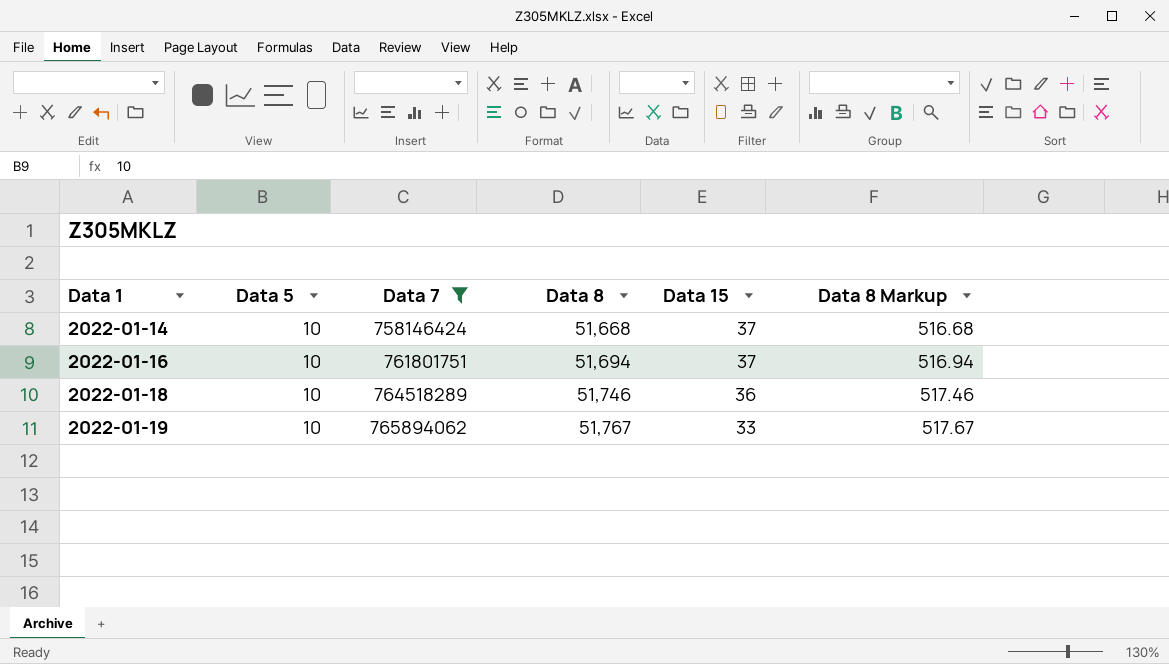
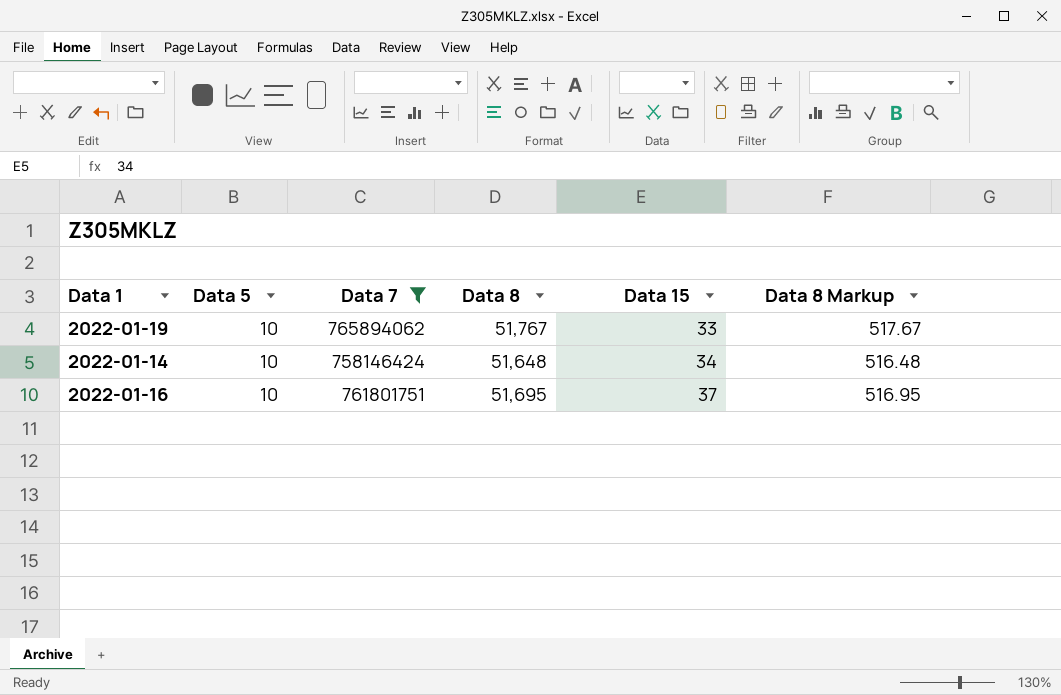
row order: Data 1 ascending -> Data 15 ascending
row 2022-01-18: 10 | 764518289 | 51,746 | 36 | 517.46 -> none
2022-01-14 | Data 8: 51,668 -> 51,648
2022-01-14 | Data 15: 37 -> 34
2022-01-14 | Data 8 Markup: 516.68 -> 516.48
2022-01-16 | Data 8: 51,694 -> 51,695
2022-01-16 | Data 8 Markup: 516.94 -> 516.95

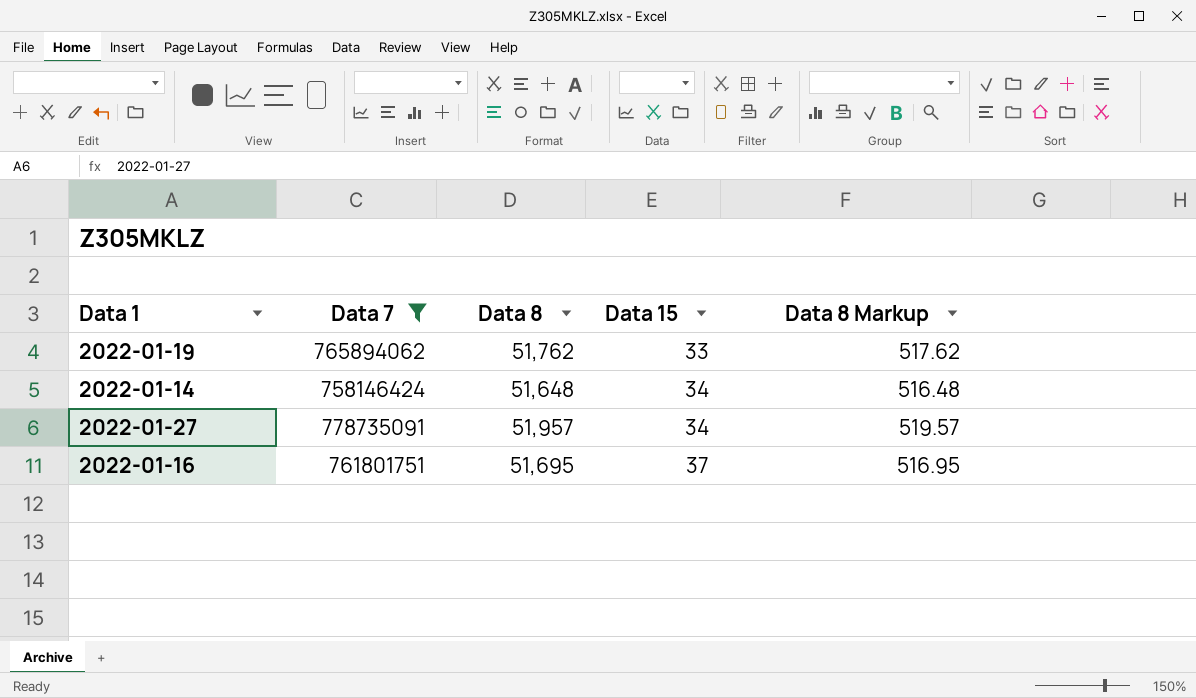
column Data 5 | position: 2 -> none
2022-01-19 | Data 8: 51,767 -> 51,762
2022-01-19 | Data 8 Markup: 517.67 -> 517.62
row 2022-01-27: none -> 778735091 | 51,957 | 34 | 519.57

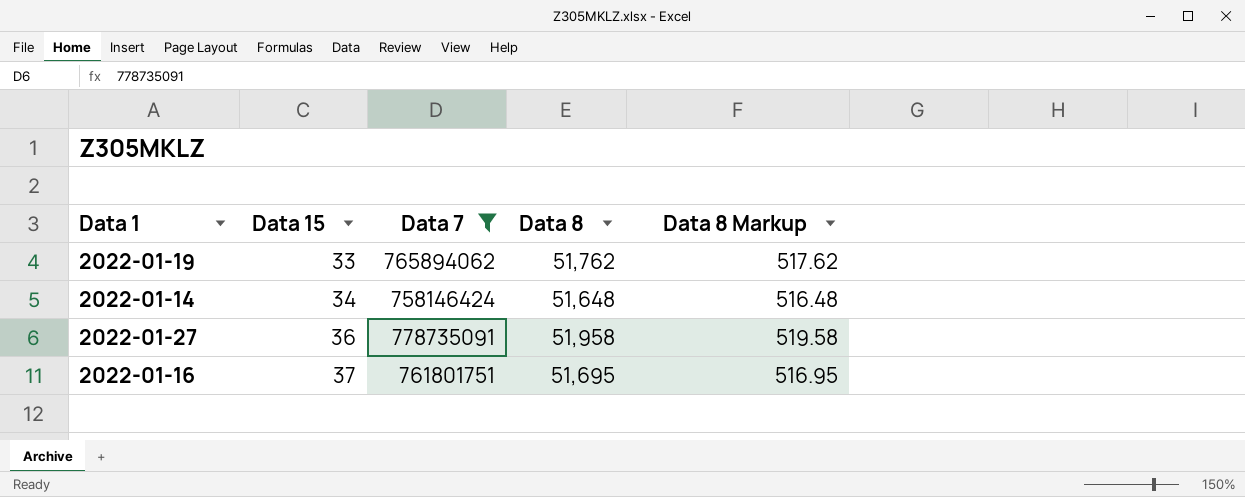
column Data 15 | position: 4 -> 2
2022-01-27 | Data 15: 34 -> 36
2022-01-27 | Data 8: 51,957 -> 51,958
2022-01-27 | Data 8 Markup: 519.57 -> 519.58

